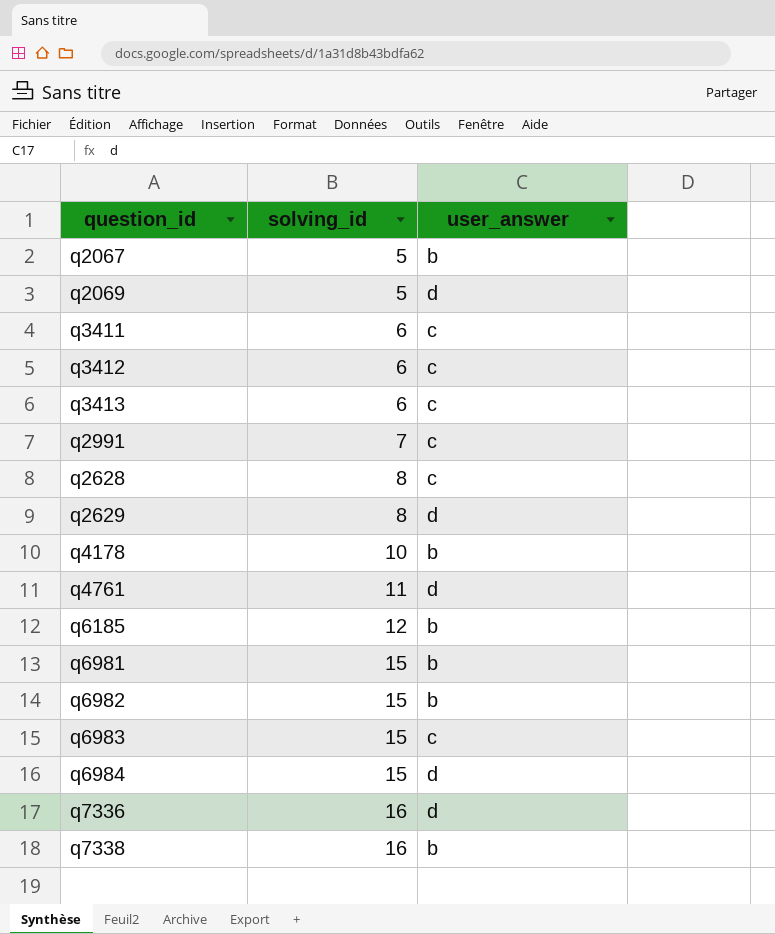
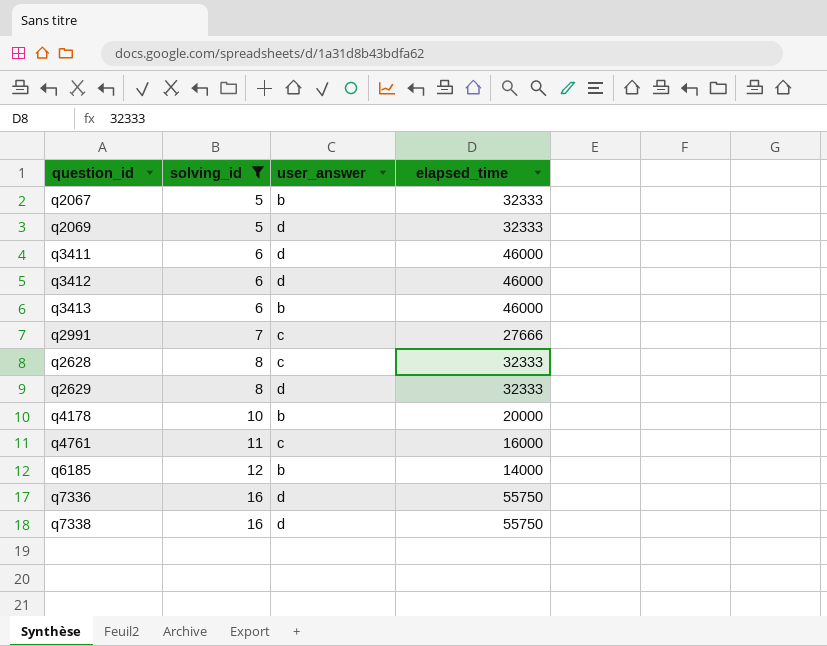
filter: none -> solving_id != 15
column elapsed_time | position: none -> 4
q3411 | user_answer: c -> d
q3412 | user_answer: c -> d
q3413 | user_answer: c -> b
q4761 | user_answer: d -> c
q7338 | user_answer: b -> d

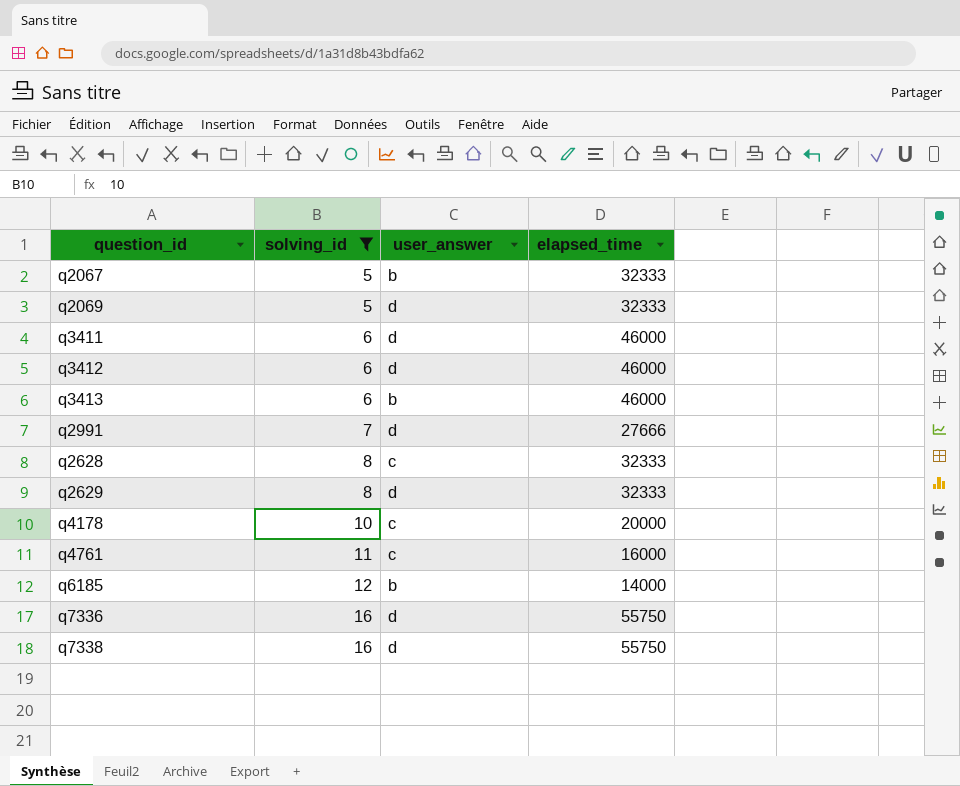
q2991 | user_answer: c -> d
q4178 | user_answer: b -> c

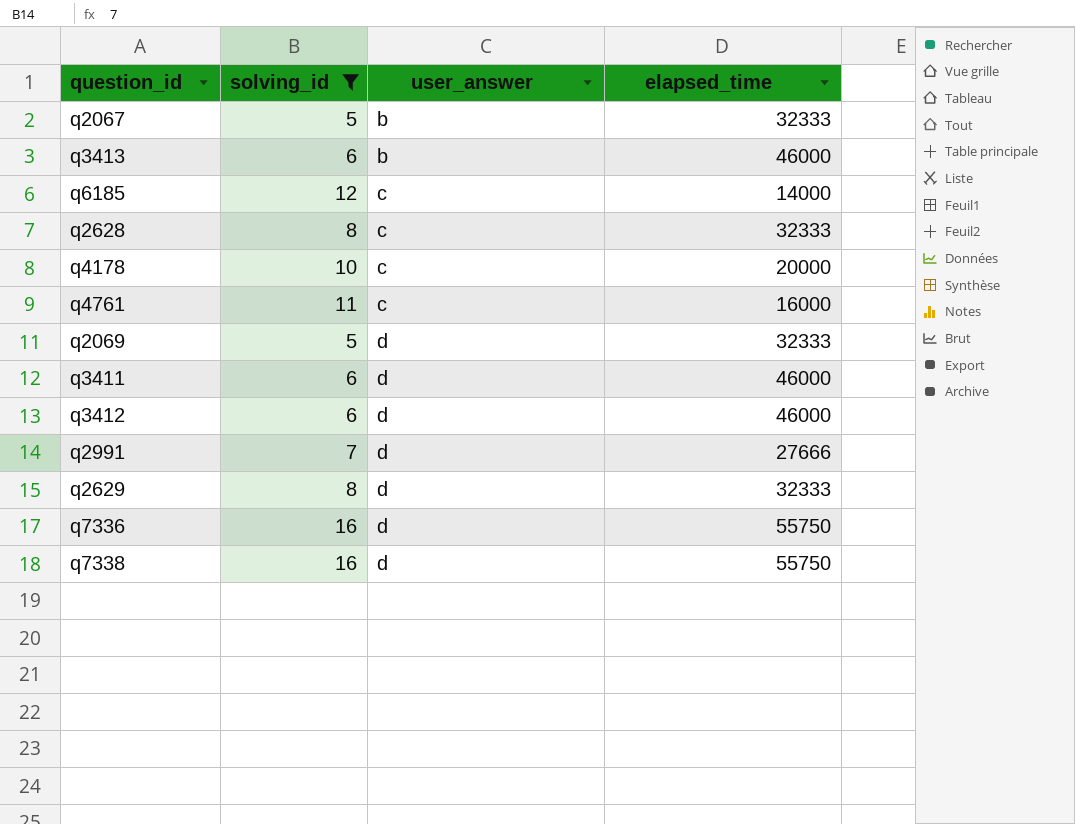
row order: solving_id ascending -> user_answer ascending
q6185 | user_answer: b -> c

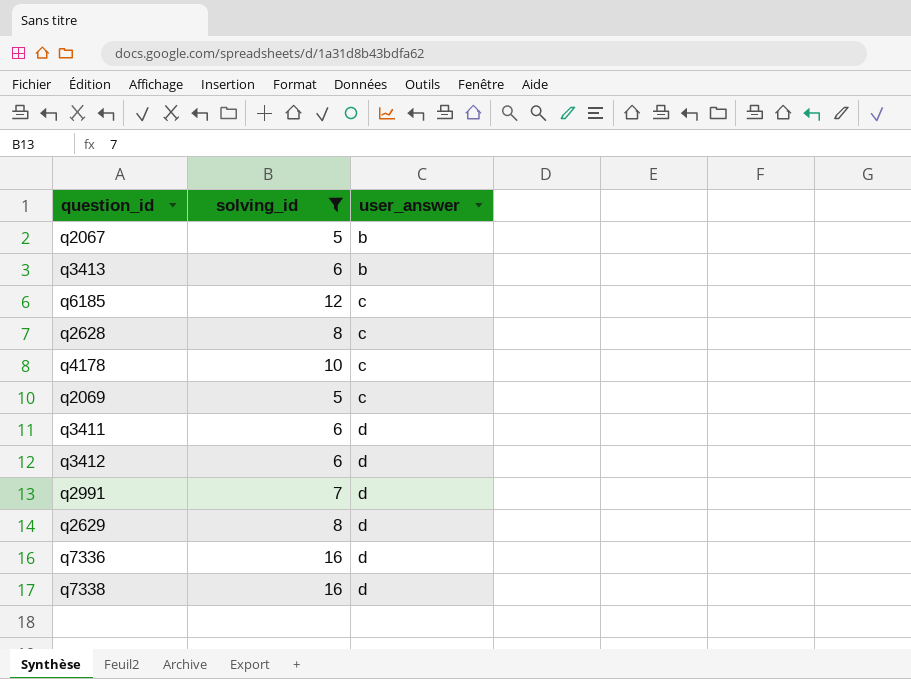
column elapsed_time | position: 4 -> none
row q4761: 11 | c | 16000 -> none
q2069 | user_answer: d -> c

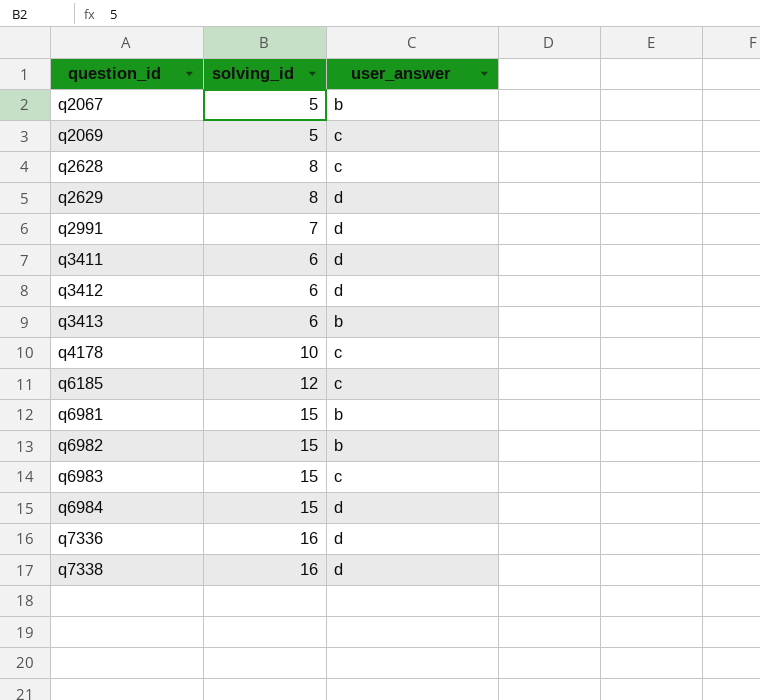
filter: solving_id != 15 -> none
row order: user_answer ascending -> question_id ascending

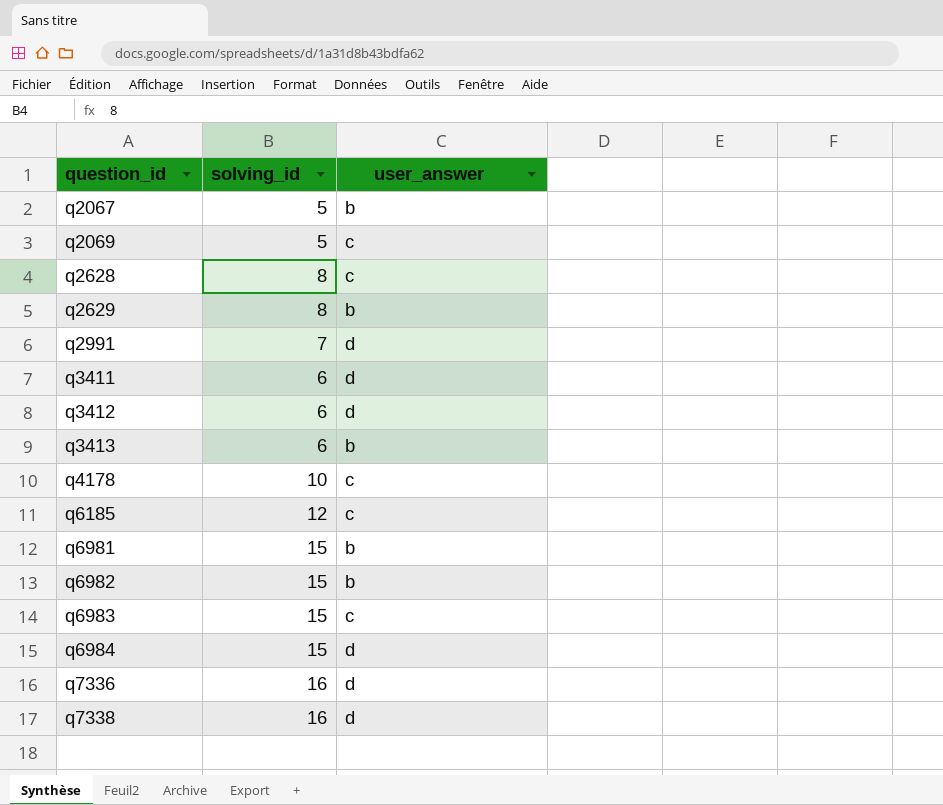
q2629 | user_answer: d -> b

